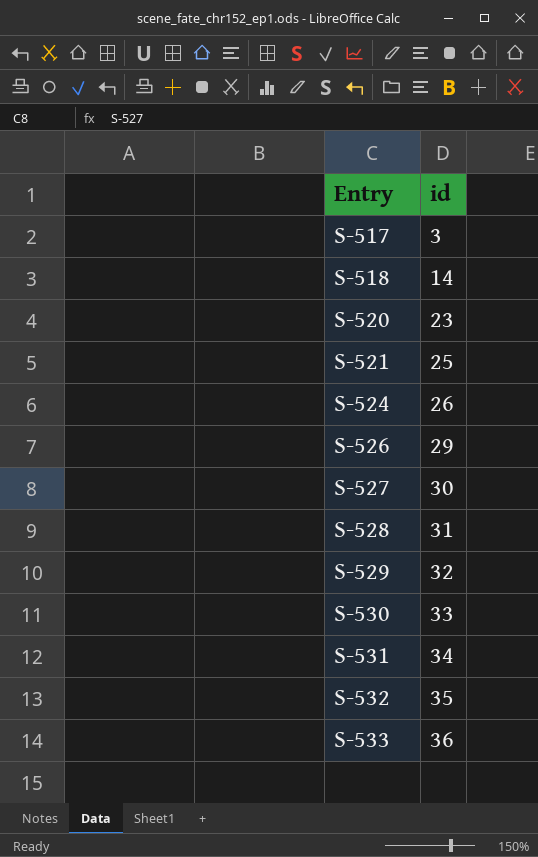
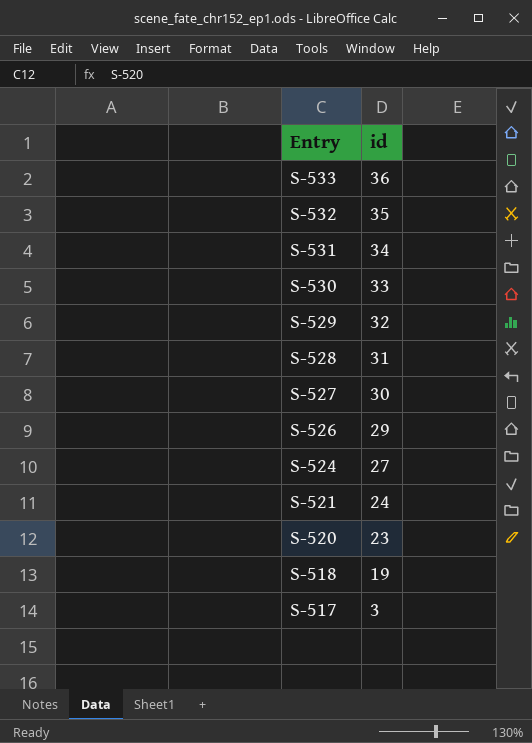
row order: Entry ascending -> Entry descending
S-524 | id: 26 -> 27
S-521 | id: 25 -> 24
S-518 | id: 14 -> 19

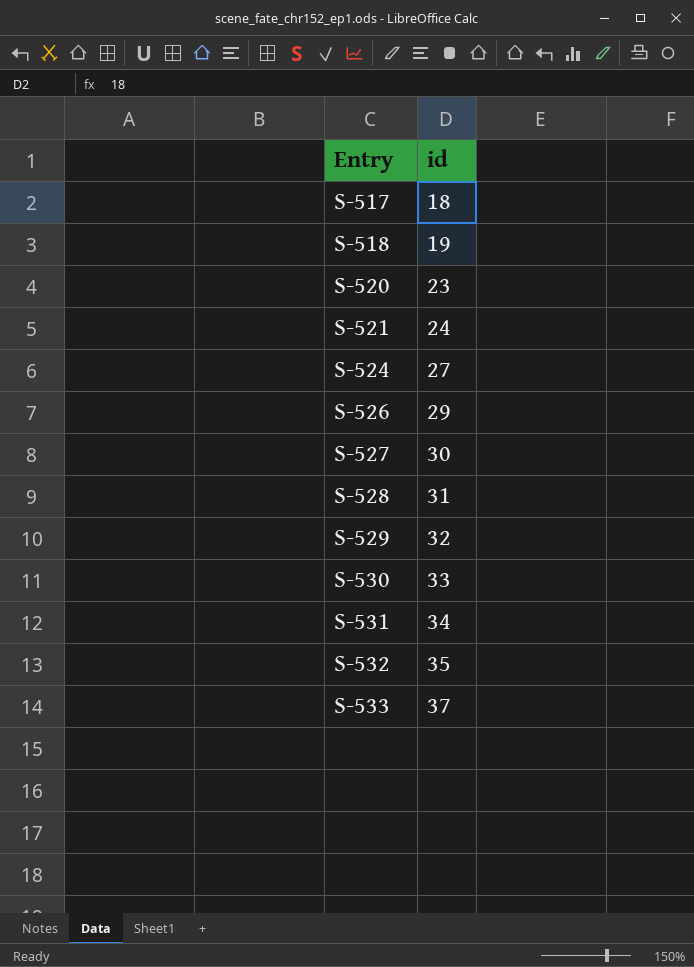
row order: Entry descending -> Entry ascending
S-517 | id: 3 -> 18
S-533 | id: 36 -> 37

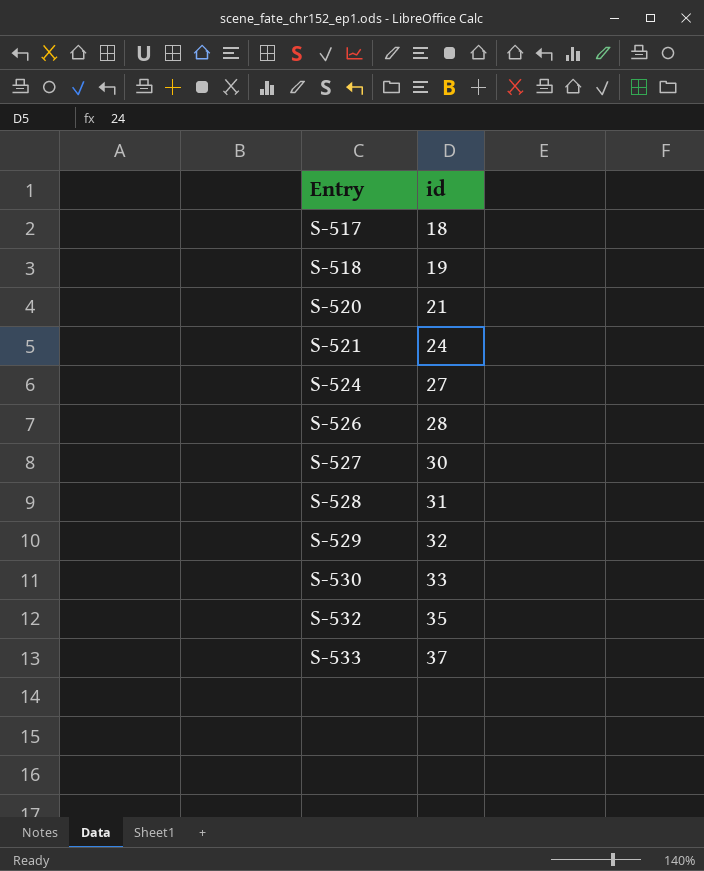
row S-531: 34 -> none
S-520 | id: 23 -> 21
S-526 | id: 29 -> 28

